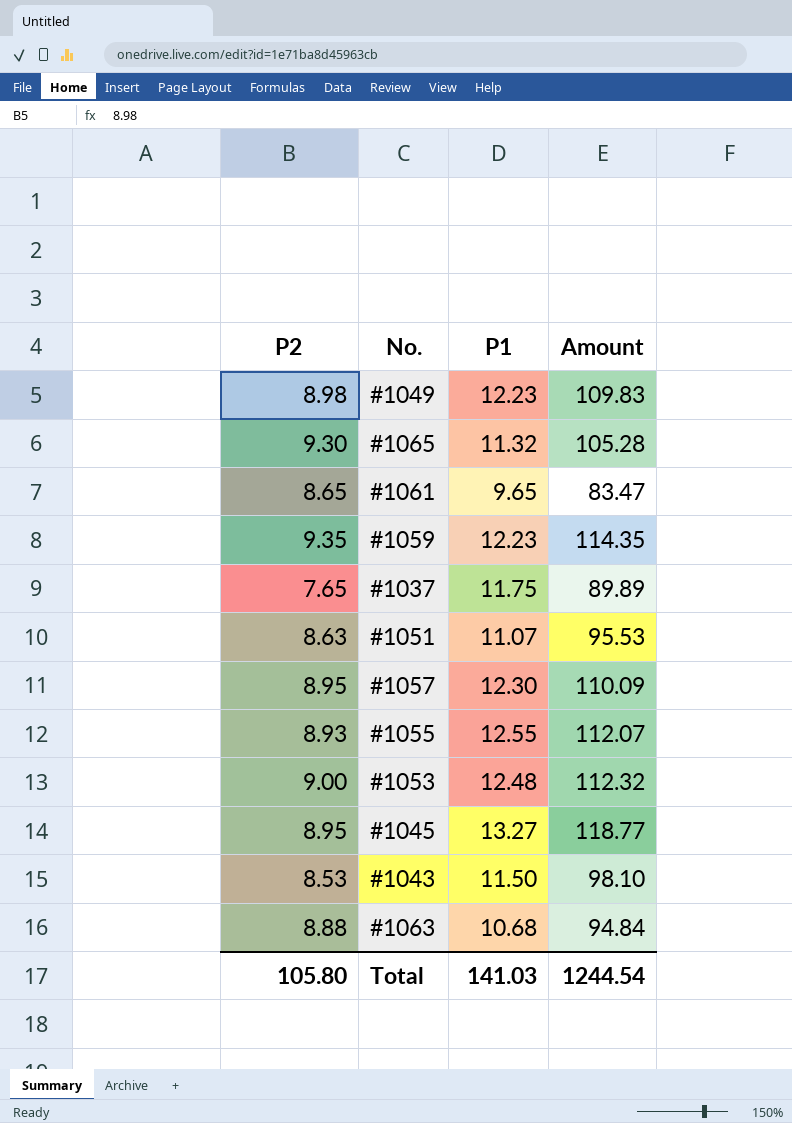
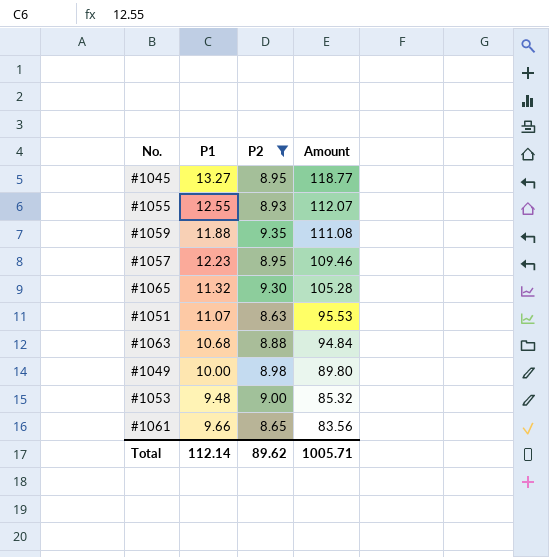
filter: none -> P2 >= 8.63
row order: none -> Amount descending
column P2 | position: 1 -> 3
#1059 | P1: 12.23 -> 11.88
#1059 | Amount: 114.35 -> 111.08
#1057 | P1: 12.30 -> 12.23
#1057 | Amount: 110.09 -> 109.46
#1049 | P1: 12.23 -> 10.00
#1049 | Amount: 109.83 -> 89.80
#1053 | P1: 12.48 -> 9.48
#1053 | Amount: 112.32 -> 85.32
#1061 | P1: 9.65 -> 9.66
#1061 | Amount: 83.47 -> 83.56
Total | P1: 141.03 -> 112.14
Total | P2: 105.80 -> 89.62
Total | Amount: 1244.54 -> 1005.71

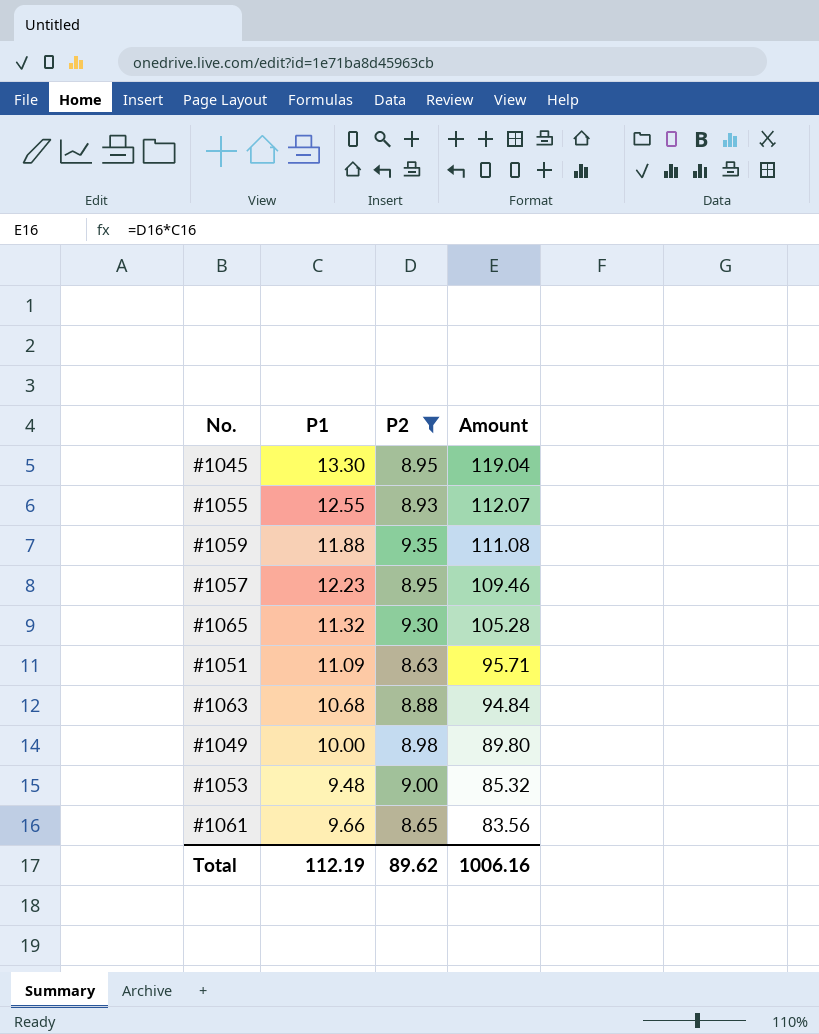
#1045 | P1: 13.27 -> 13.30
#1045 | Amount: 118.77 -> 119.04
#1051 | P1: 11.07 -> 11.09
#1051 | Amount: 95.53 -> 95.71
Total | P1: 112.14 -> 112.19
Total | Amount: 1005.71 -> 1006.16

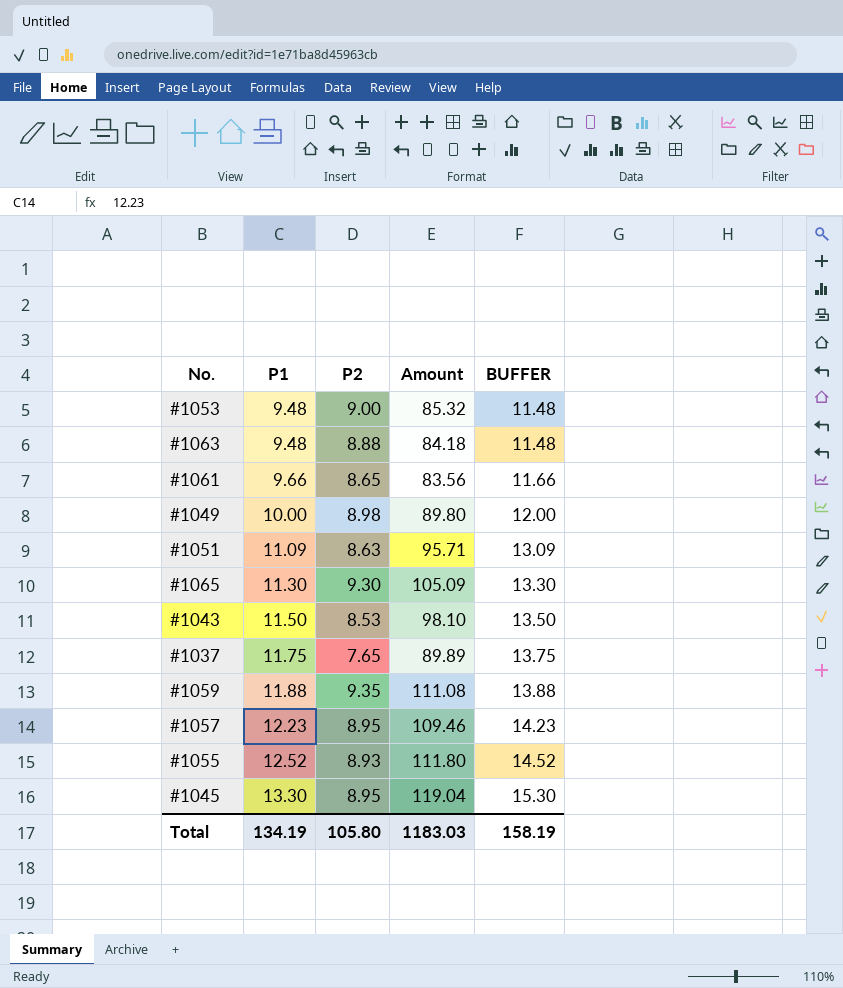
filter: P2 >= 8.63 -> none
row order: Amount descending -> P1 ascending
column BUFFER | formula: none -> [P1] + 2
#1063 | P1: 10.68 -> 9.48
#1063 | Amount: 94.84 -> 84.18
#1065 | P1: 11.32 -> 11.30
#1065 | Amount: 105.28 -> 105.09
#1055 | P1: 12.55 -> 12.52
#1055 | Amount: 112.07 -> 111.80
Total | P1: 112.19 -> 134.19
Total | P2: 89.62 -> 105.80
Total | Amount: 1006.16 -> 1183.03

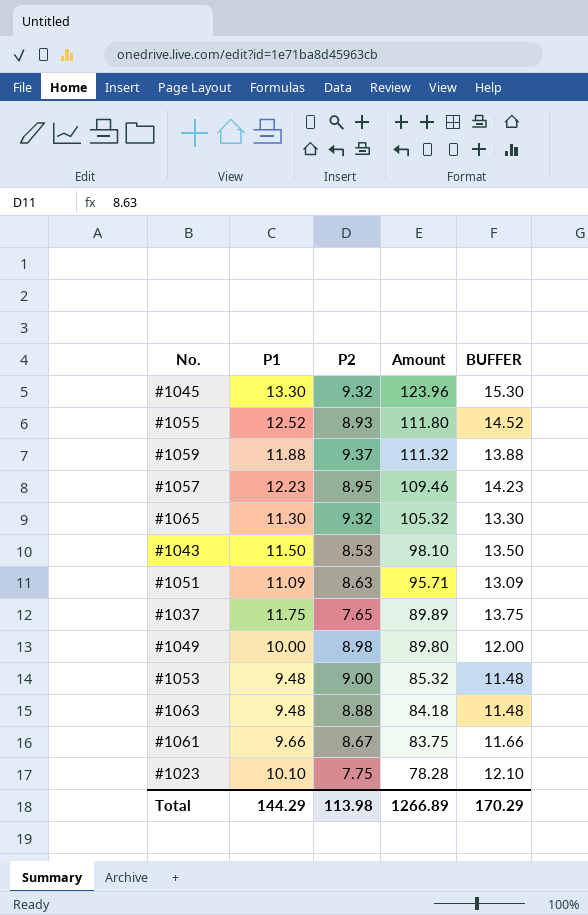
row order: P1 ascending -> Amount descending
#1045 | P2: 8.95 -> 9.32
#1045 | Amount: 119.04 -> 123.96
#1059 | P2: 9.35 -> 9.37
#1059 | Amount: 111.08 -> 111.32
#1065 | P2: 9.30 -> 9.32
#1065 | Amount: 105.09 -> 105.32
#1061 | P2: 8.65 -> 8.67
#1061 | Amount: 83.56 -> 83.75
row #1023: none -> 10.10 | 7.75 | 78.28 | 12.10
Total | P1: 134.19 -> 144.29
Total | P2: 105.80 -> 113.98
Total | Amount: 1183.03 -> 1266.89
Total | BUFFER: 158.19 -> 170.29

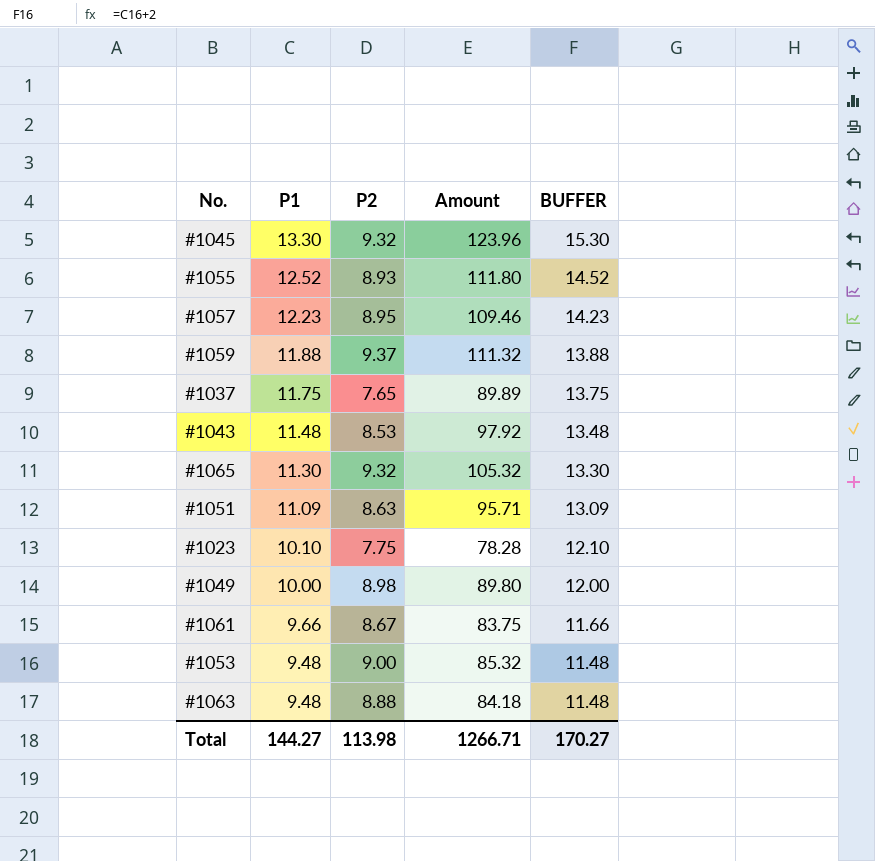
row order: Amount descending -> P1 descending
#1043 | P1: 11.50 -> 11.48
#1043 | Amount: 98.10 -> 97.92
#1043 | BUFFER: 13.50 -> 13.48
Total | P1: 144.29 -> 144.27
Total | Amount: 1266.89 -> 1266.71
Total | BUFFER: 170.29 -> 170.27

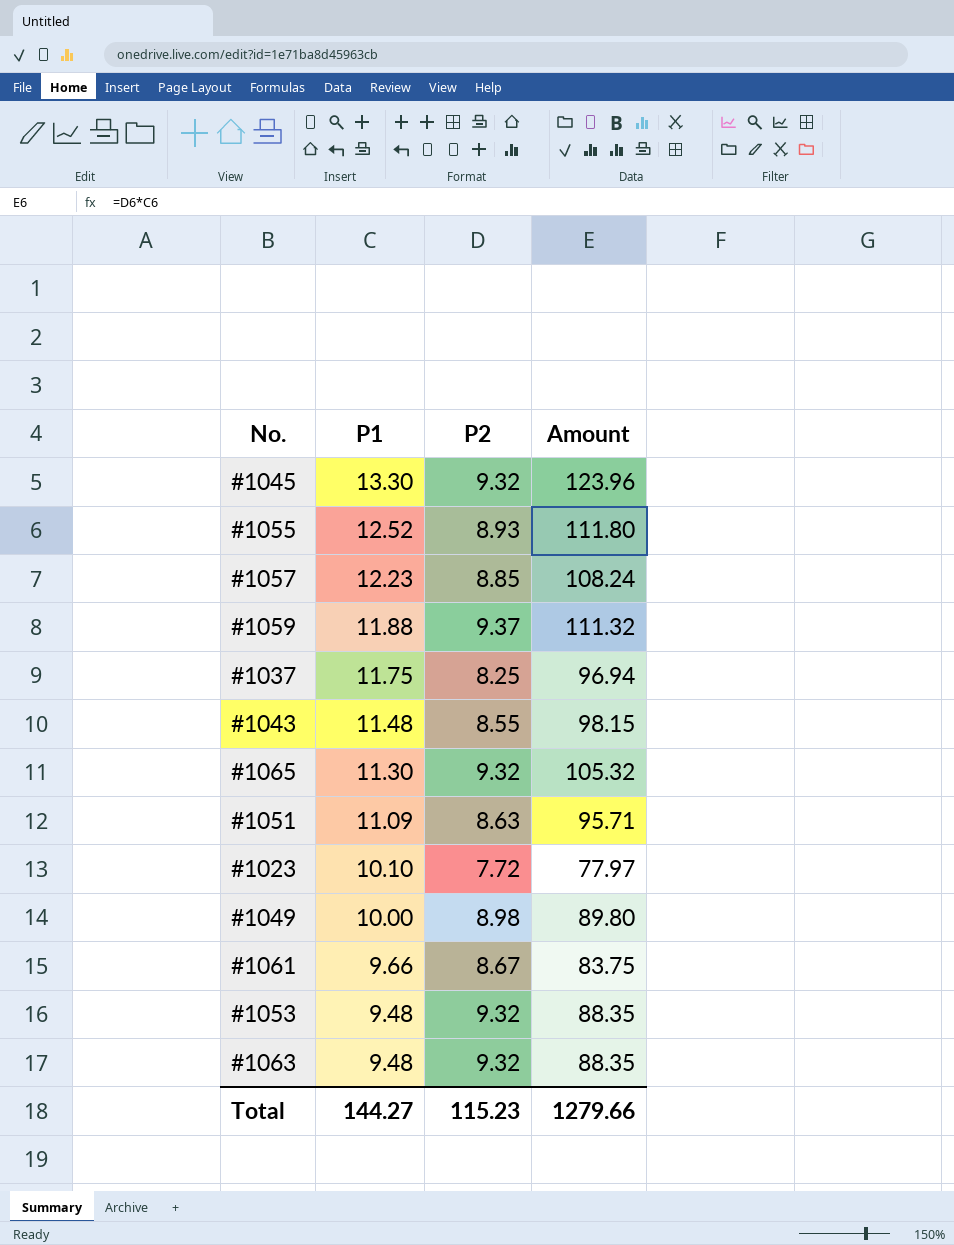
column BUFFER | formula: [P1] + 2 -> none
#1057 | P2: 8.95 -> 8.85
#1057 | Amount: 109.46 -> 108.24
#1037 | P2: 7.65 -> 8.25
#1037 | Amount: 89.89 -> 96.94
#1043 | P2: 8.53 -> 8.55
#1043 | Amount: 97.92 -> 98.15
#1023 | P2: 7.75 -> 7.72
#1023 | Amount: 78.28 -> 77.97
#1053 | P2: 9.00 -> 9.32
#1053 | Amount: 85.32 -> 88.35
#1063 | P2: 8.88 -> 9.32
#1063 | Amount: 84.18 -> 88.35
Total | P2: 113.98 -> 115.23
Total | Amount: 1266.71 -> 1279.66

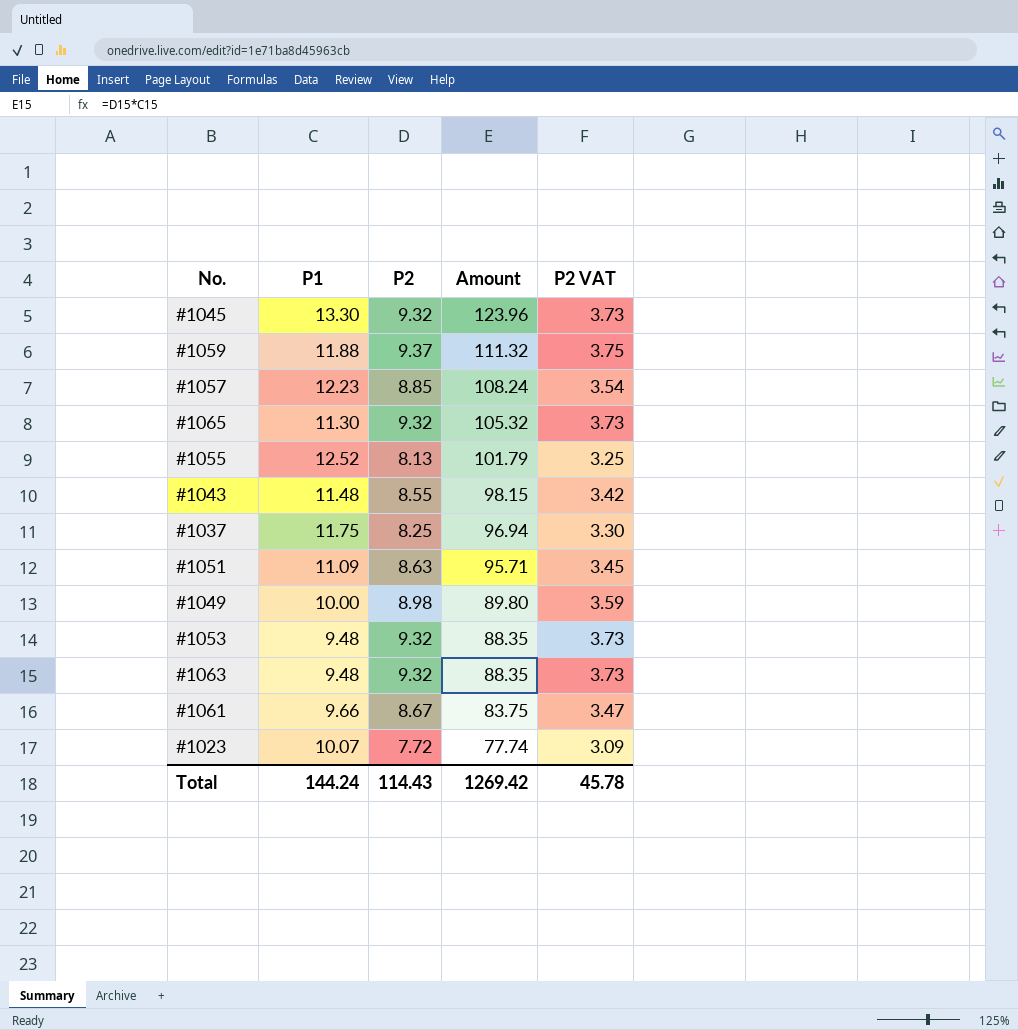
row order: P1 descending -> Amount descending
column P2 VAT | formula: none -> [P2] * 0.4
#1055 | P2: 8.93 -> 8.13
#1055 | Amount: 111.80 -> 101.79
#1023 | P1: 10.10 -> 10.07
#1023 | Amount: 77.97 -> 77.74
Total | P1: 144.27 -> 144.24
Total | P2: 115.23 -> 114.43
Total | Amount: 1279.66 -> 1269.42

